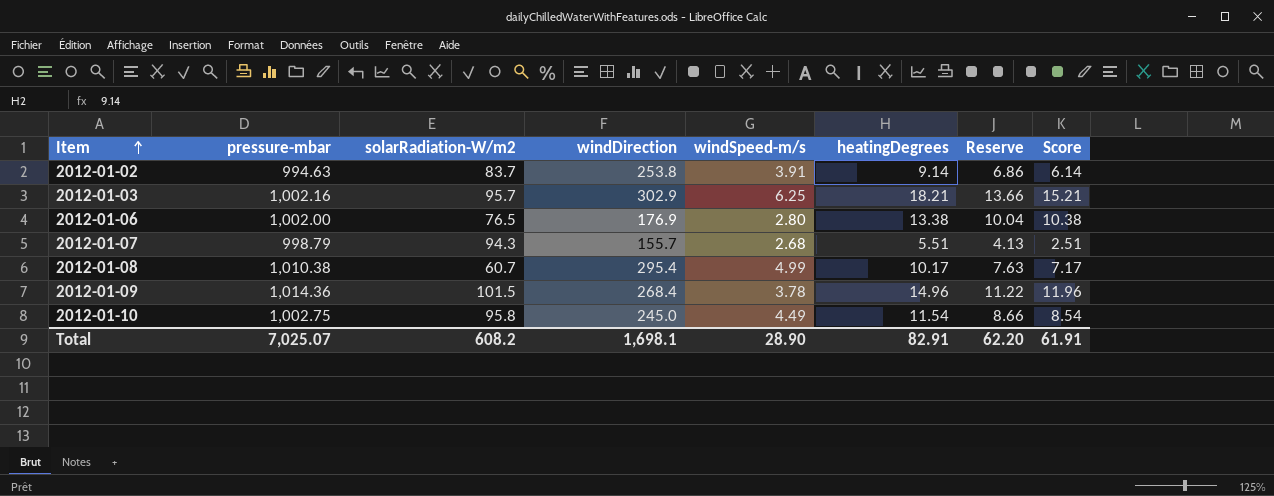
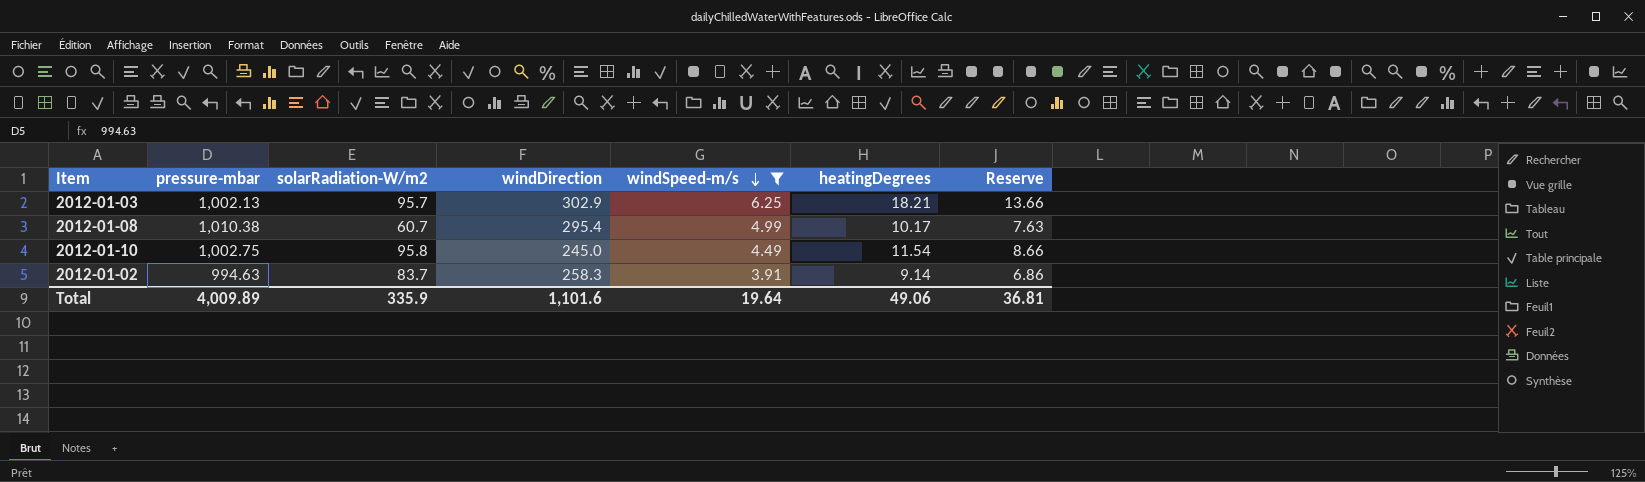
filter: none -> windSpeed-m/s >= 3.91
row order: Item ascending -> windSpeed-m/s descending
column Score | formula: [heatingDegrees] - 3 -> none
2012-01-03 | pressure-mbar: 1,002.16 -> 1,002.13
2012-01-02 | windDirection: 253.8 -> 258.3
Total | pressure-mbar: 7,025.07 -> 4,009.89
Total | solarRadiation-W/m2: 608.2 -> 335.9
Total | windDirection: 1,698.1 -> 1,101.6
Total | windSpeed-m/s: 28.90 -> 19.64
Total | heatingDegrees: 82.91 -> 49.06
Total | Reserve: 62.20 -> 36.81

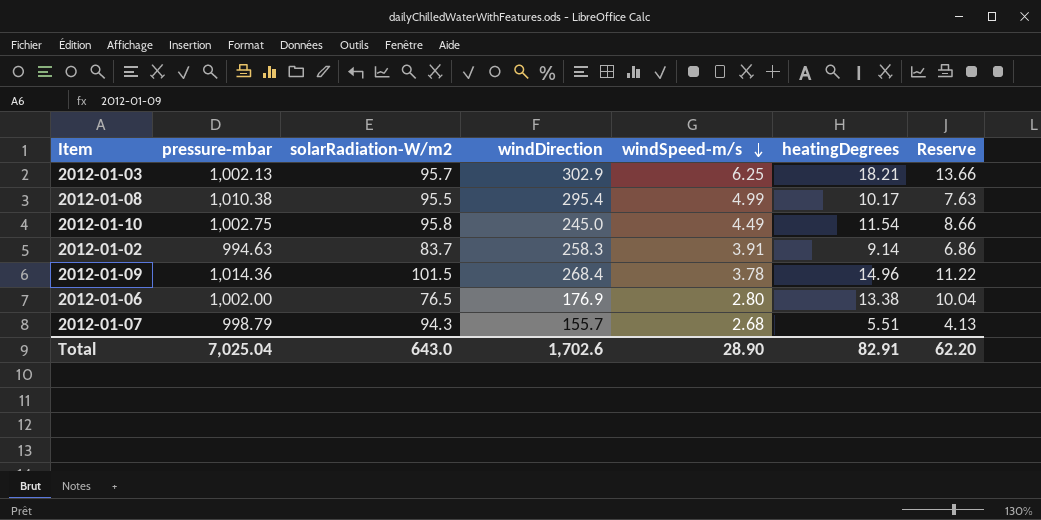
filter: windSpeed-m/s >= 3.91 -> none
2012-01-08 | solarRadiation-W/m2: 60.7 -> 95.5
Total | pressure-mbar: 4,009.89 -> 7,025.04
Total | solarRadiation-W/m2: 335.9 -> 643.0
Total | windDirection: 1,101.6 -> 1,702.6
Total | windSpeed-m/s: 19.64 -> 28.90
Total | heatingDegrees: 49.06 -> 82.91
Total | Reserve: 36.81 -> 62.20

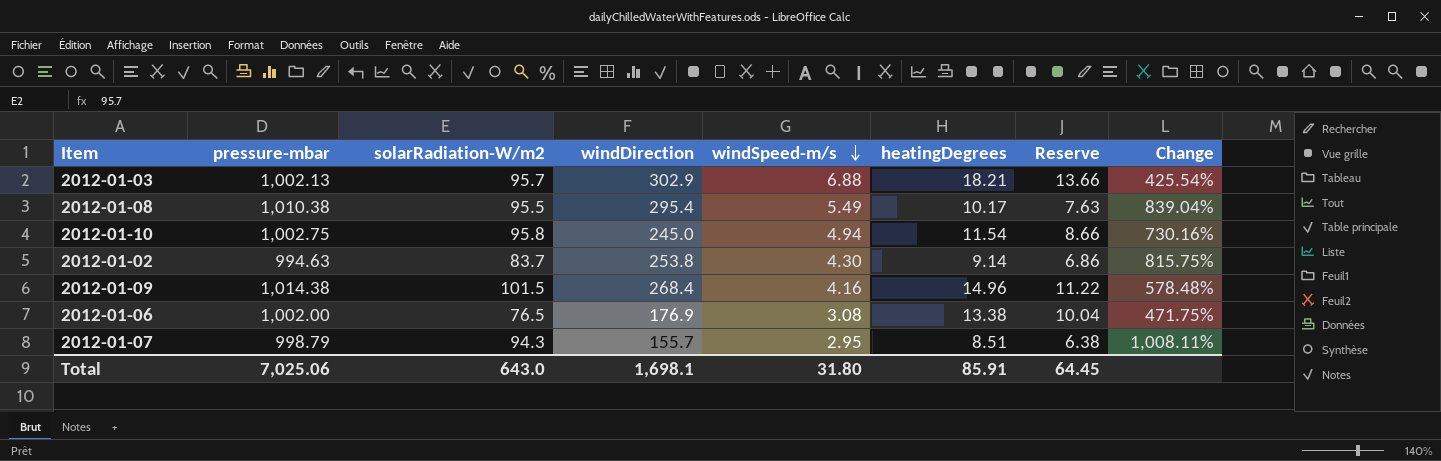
column Change | formula: none -> ([solarRadiation-W/m2] - [heatingDegrees]) / [heatingDegrees]
2012-01-03 | windSpeed-m/s: 6.25 -> 6.88
2012-01-08 | windSpeed-m/s: 4.99 -> 5.49
2012-01-10 | windSpeed-m/s: 4.49 -> 4.94
2012-01-02 | windDirection: 258.3 -> 253.8
2012-01-02 | windSpeed-m/s: 3.91 -> 4.30
2012-01-09 | pressure-mbar: 1,014.36 -> 1,014.38
2012-01-09 | windSpeed-m/s: 3.78 -> 4.16
2012-01-06 | windSpeed-m/s: 2.80 -> 3.08
2012-01-07 | windSpeed-m/s: 2.68 -> 2.95
2012-01-07 | heatingDegrees: 5.51 -> 8.51
2012-01-07 | Reserve: 4.13 -> 6.38
Total | pressure-mbar: 7,025.04 -> 7,025.06
Total | windDirection: 1,702.6 -> 1,698.1
Total | windSpeed-m/s: 28.90 -> 31.80
Total | heatingDegrees: 82.91 -> 85.91
Total | Reserve: 62.20 -> 64.45

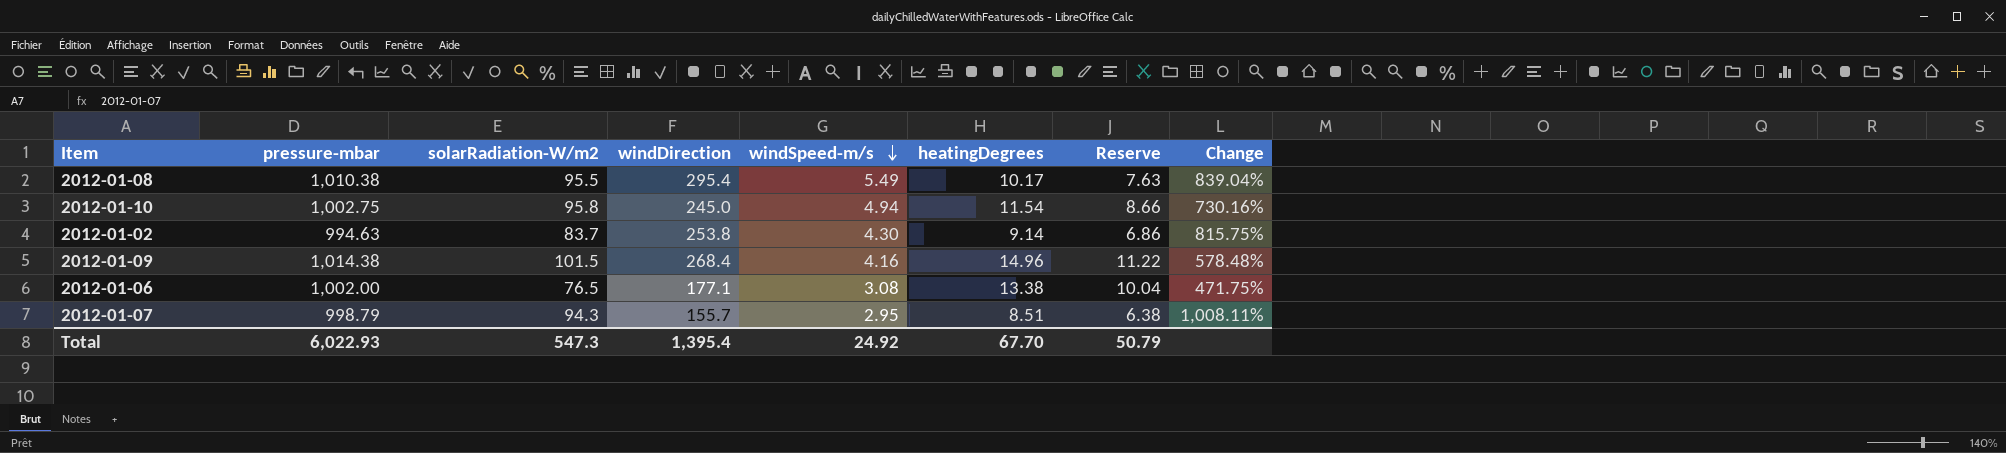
row 2012-01-03: 1,002.13 | 95.7 | 302.9 | 6.88 | 18.21 | 13.66 | 425.54% -> none
2012-01-06 | windDirection: 176.9 -> 177.1
Total | pressure-mbar: 7,025.06 -> 6,022.93
Total | solarRadiation-W/m2: 643.0 -> 547.3
Total | windDirection: 1,698.1 -> 1,395.4
Total | windSpeed-m/s: 31.80 -> 24.92
Total | heatingDegrees: 85.91 -> 67.70
Total | Reserve: 64.45 -> 50.79

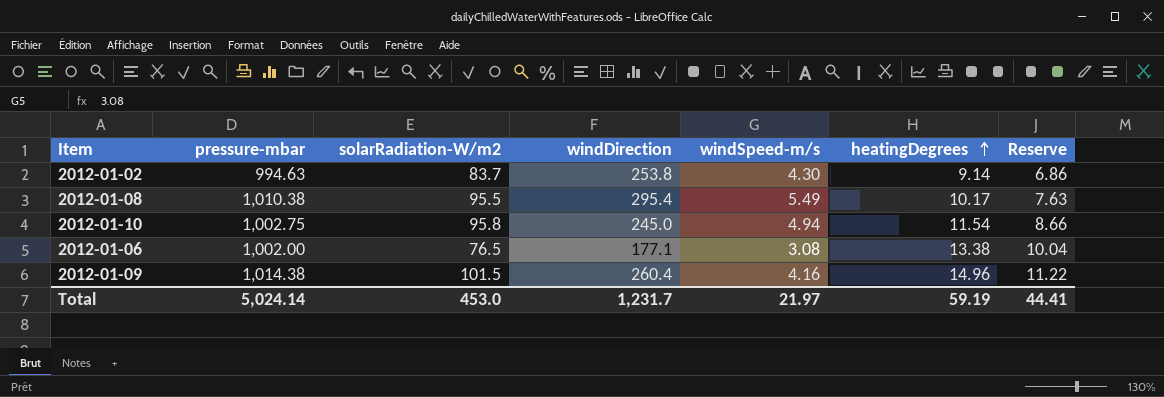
row order: windSpeed-m/s descending -> heatingDegrees ascending
column Change | formula: ([solarRadiation-W/m2] - [heatingDegrees]) / [heatingDegrees] -> none
row 2012-01-07: 998.79 | 94.3 | 155.7 | 2.95 | 8.51 | 6.38 | 1,008.11% -> none
2012-01-09 | windDirection: 268.4 -> 260.4
Total | pressure-mbar: 6,022.93 -> 5,024.14
Total | solarRadiation-W/m2: 547.3 -> 453.0
Total | windDirection: 1,395.4 -> 1,231.7
Total | windSpeed-m/s: 24.92 -> 21.97
Total | heatingDegrees: 67.70 -> 59.19
Total | Reserve: 50.79 -> 44.41

